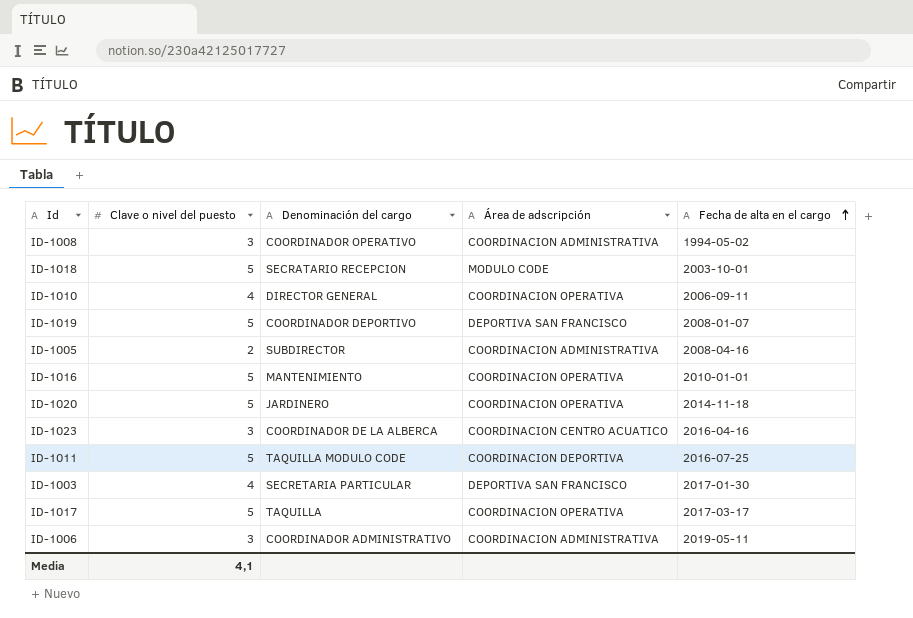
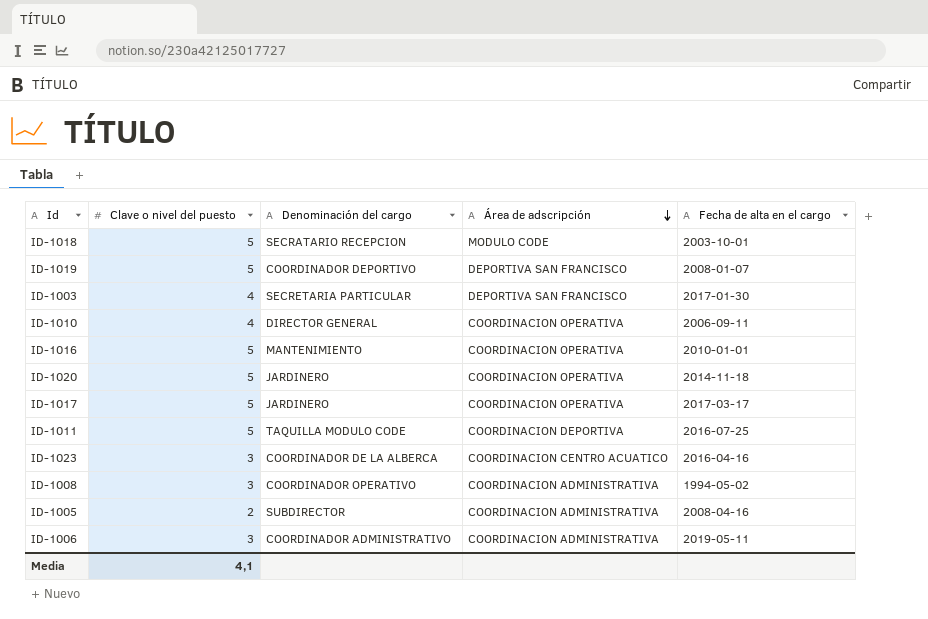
row order: Fecha de alta en el cargo ascending -> Área de adscripción descending
ID-1017 | Denominación del cargo: TAQUILLA -> JARDINERO

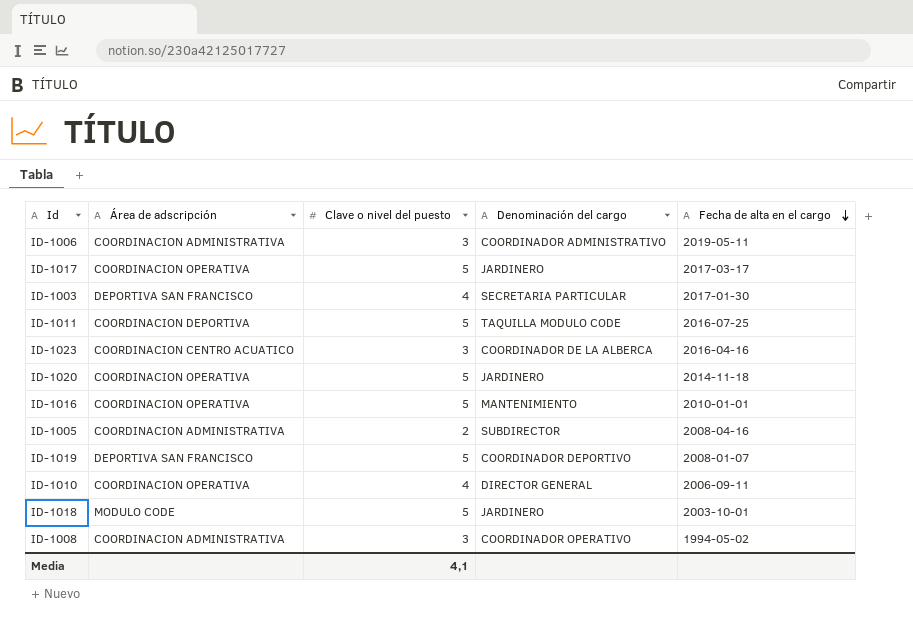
row order: Área de adscripción descending -> Fecha de alta en el cargo descending
column Área de adscripción | position: 4 -> 2
ID-1018 | Denominación del cargo: SECRATARIO RECEPCION -> JARDINERO

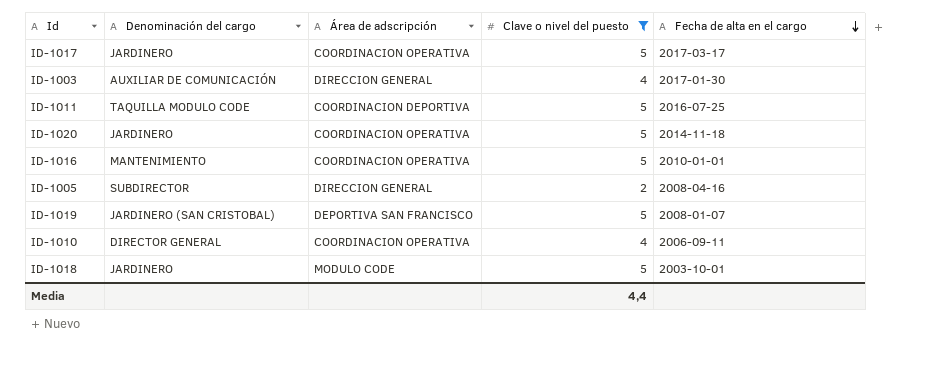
filter: none -> Clave o nivel del puesto != 3
column Denominación del cargo | position: 4 -> 2
ID-1003 | Denominación del cargo: SECRETARIA PARTICULAR -> AUXILIAR DE COMUNICACIÓN
ID-1003 | Área de adscripción: DEPORTIVA SAN FRANCISCO -> DIRECCION GENERAL
ID-1005 | Área de adscripción: COORDINACION ADMINISTRATIVA -> DIRECCION GENERAL
ID-1019 | Denominación del cargo: COORDINADOR DEPORTIVO -> JARDINERO (SAN CRISTOBAL)
Media | Clave o nivel del puesto: 4,1 -> 4,4

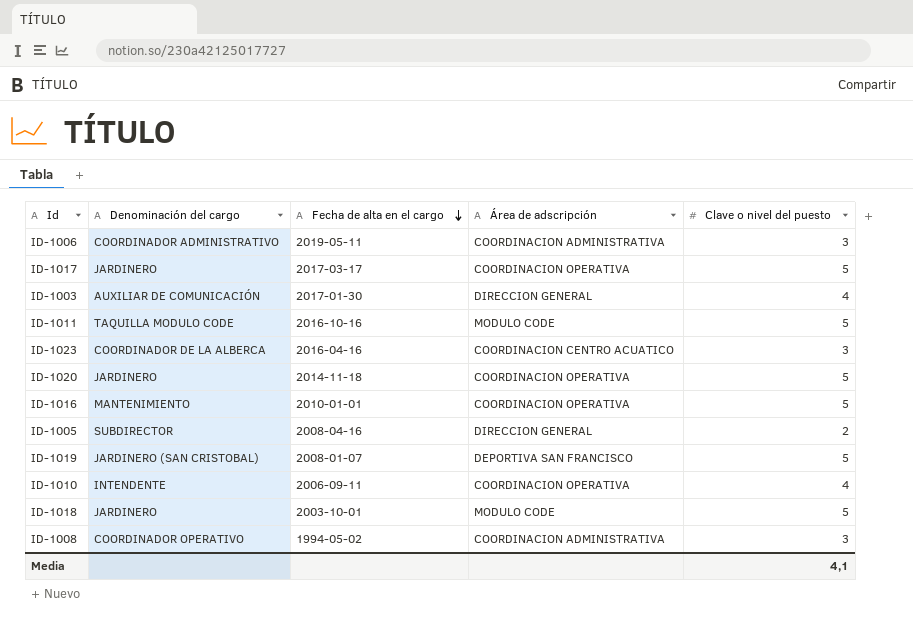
filter: Clave o nivel del puesto != 3 -> none
column Fecha de alta en el cargo | position: 5 -> 3
ID-1011 | Fecha de alta en el cargo: 2016-07-25 -> 2016-10-16
ID-1011 | Área de adscripción: COORDINACION DEPORTIVA -> MODULO CODE
ID-1010 | Denominación del cargo: DIRECTOR GENERAL -> INTENDENTE
Media | Clave o nivel del puesto: 4,4 -> 4,1

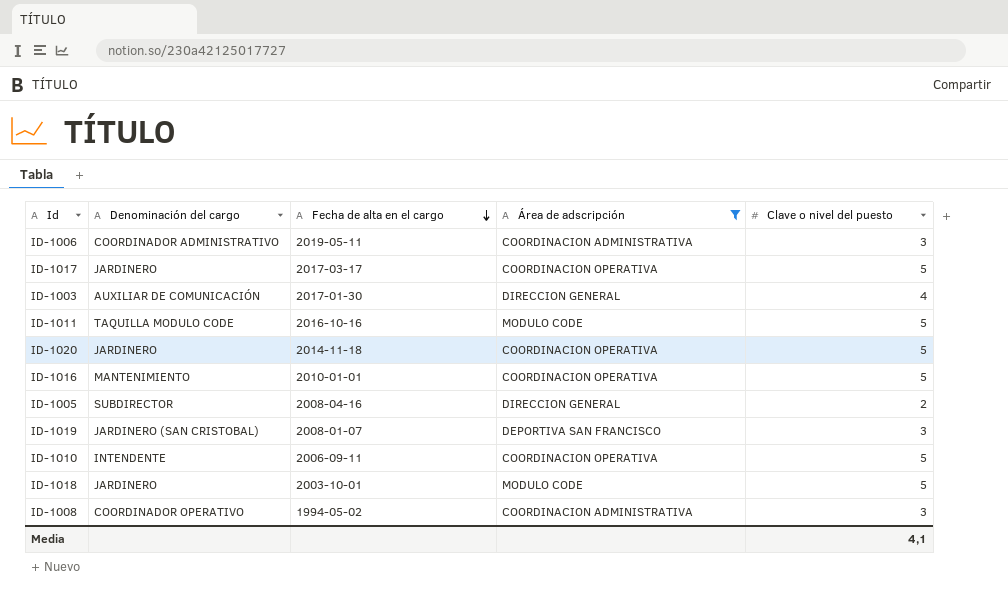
filter: none -> Área de adscripción != COORDINACION CENTRO ACUATICO
ID-1019 | Clave o nivel del puesto: 5 -> 3
ID-1010 | Clave o nivel del puesto: 4 -> 5

